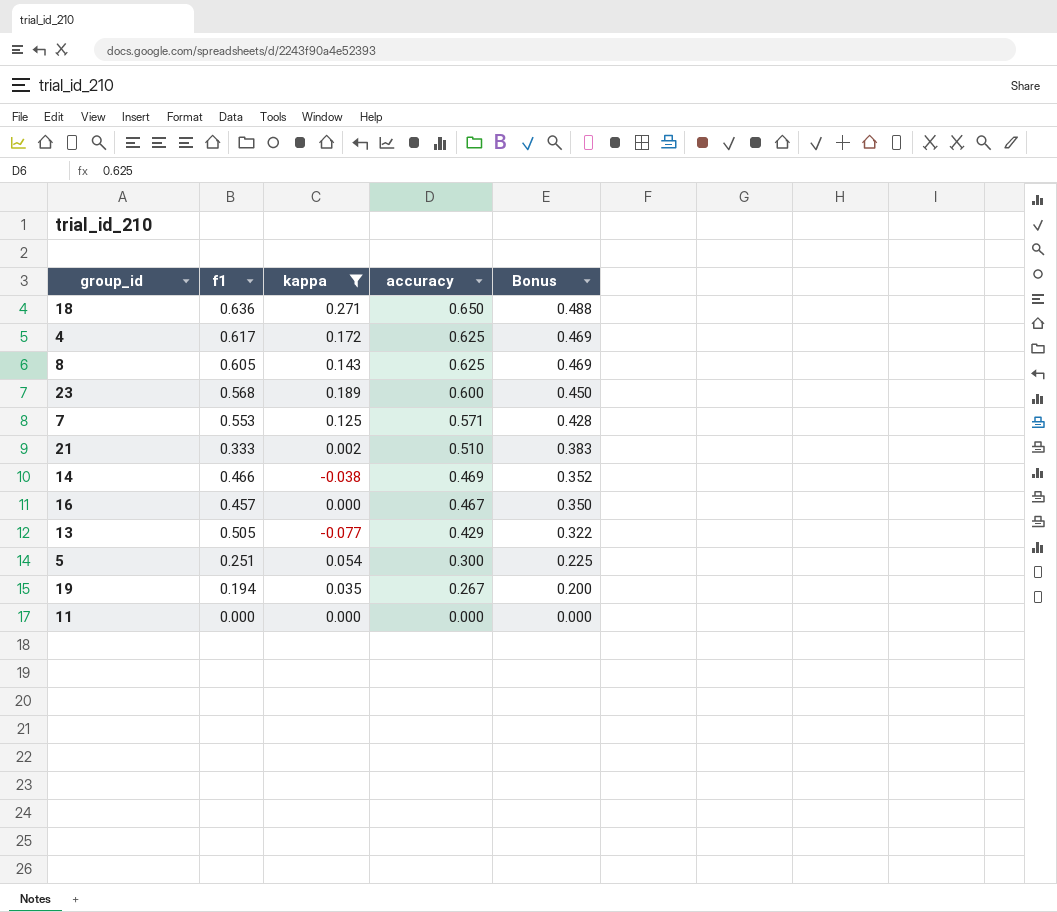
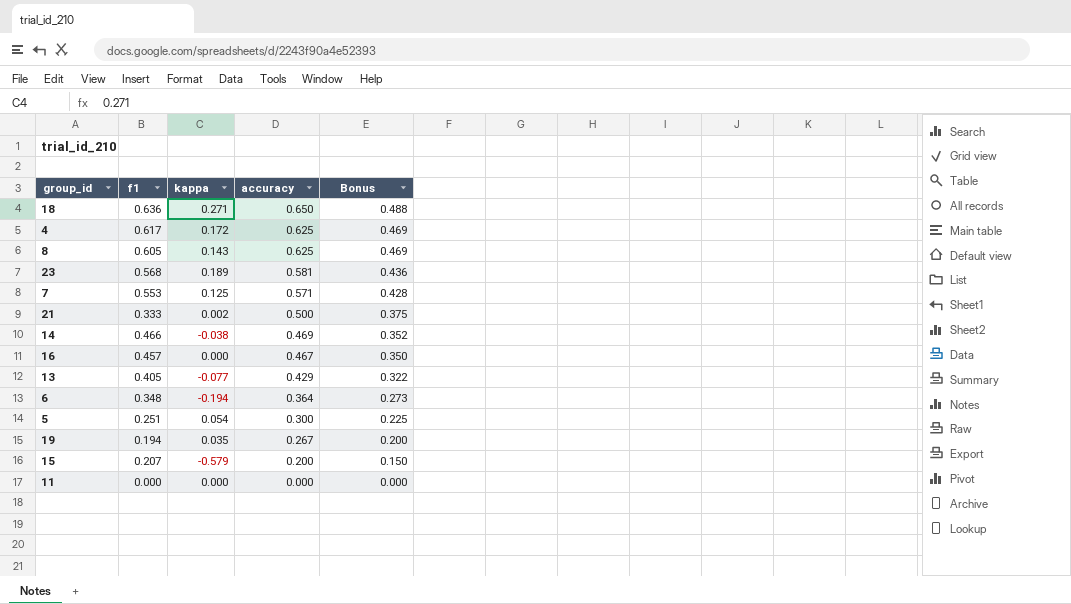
filter: kappa >= -0.077 -> none
23 | accuracy: 0.600 -> 0.581
23 | Bonus: 0.450 -> 0.436
21 | accuracy: 0.510 -> 0.500
21 | Bonus: 0.383 -> 0.375
13 | f1: 0.505 -> 0.405

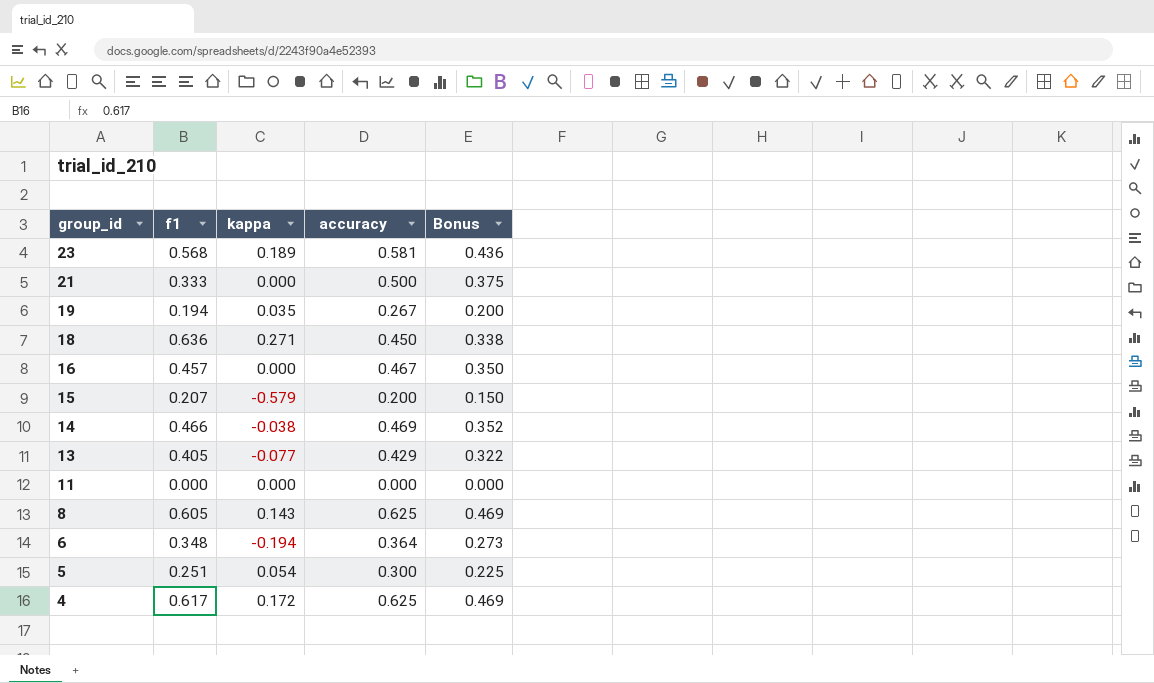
row order: accuracy descending -> group_id descending
row 7: 0.553 | 0.125 | 0.571 | 0.428 -> none
21 | kappa: 0.002 -> 0.000
18 | accuracy: 0.650 -> 0.450
18 | Bonus: 0.488 -> 0.338

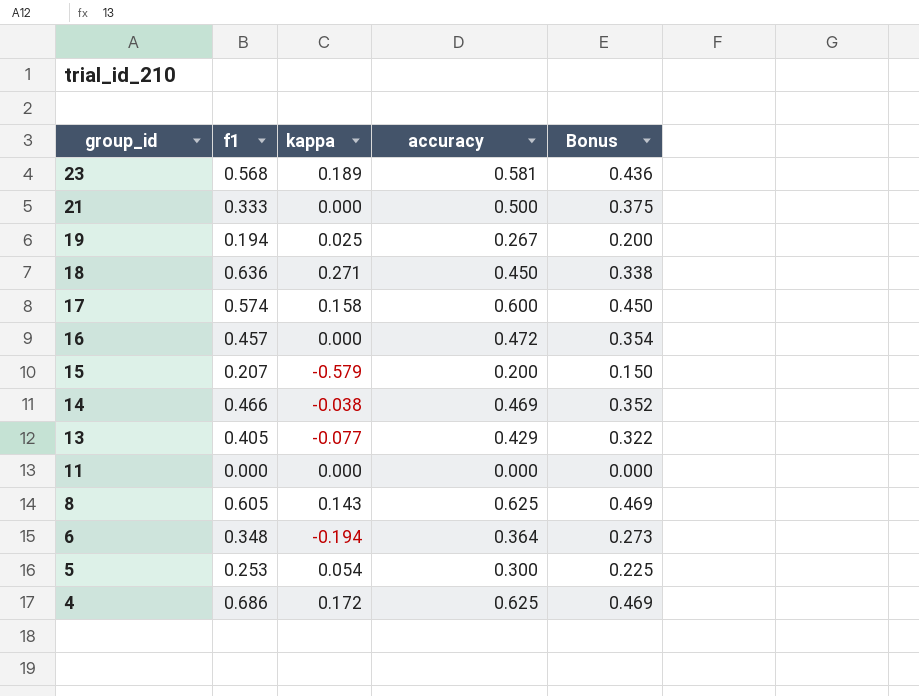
19 | kappa: 0.035 -> 0.025
row 17: none -> 0.574 | 0.158 | 0.600 | 0.450
16 | accuracy: 0.467 -> 0.472
16 | Bonus: 0.350 -> 0.354
5 | f1: 0.251 -> 0.253
4 | f1: 0.617 -> 0.686

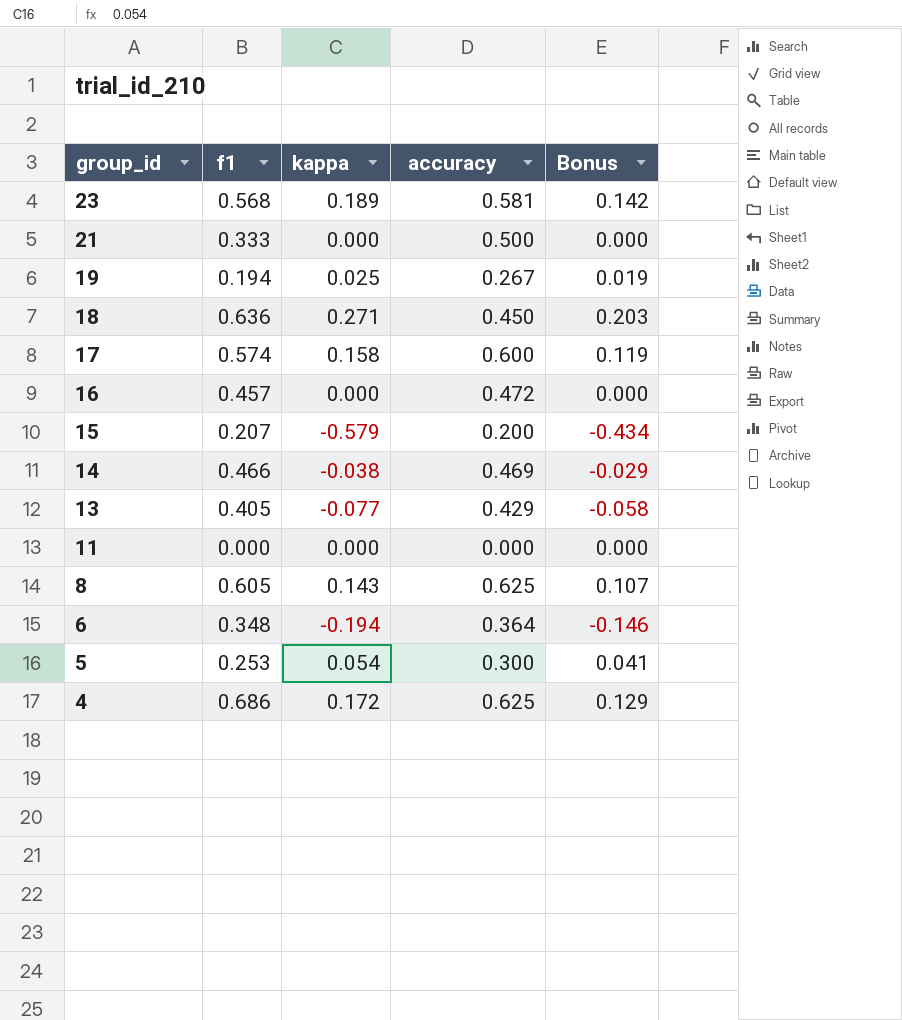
column Bonus | formula: [accuracy] * 0.75 -> [kappa] * 0.75

